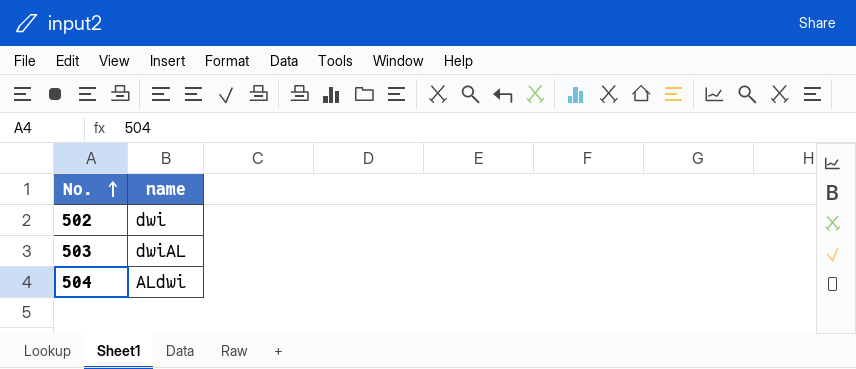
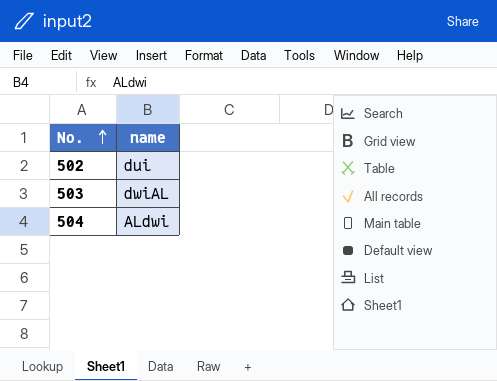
502 | name: dwi -> dui

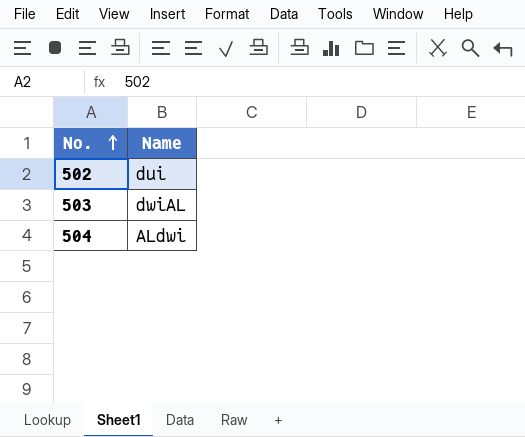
column name: name -> Name

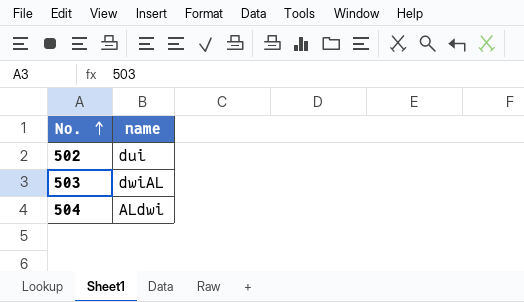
column name: Name -> name

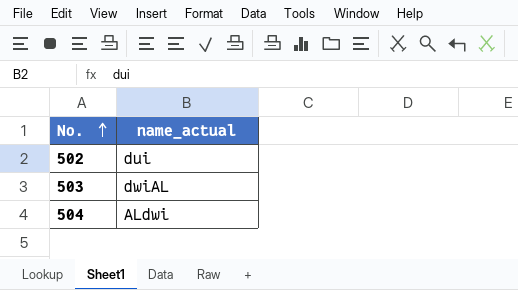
column name: name -> name_actual

